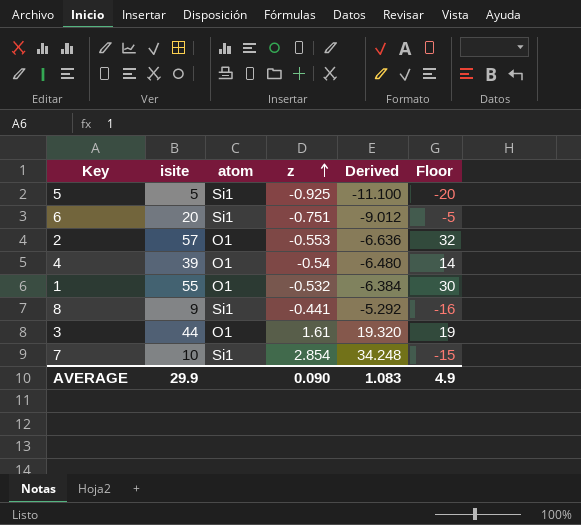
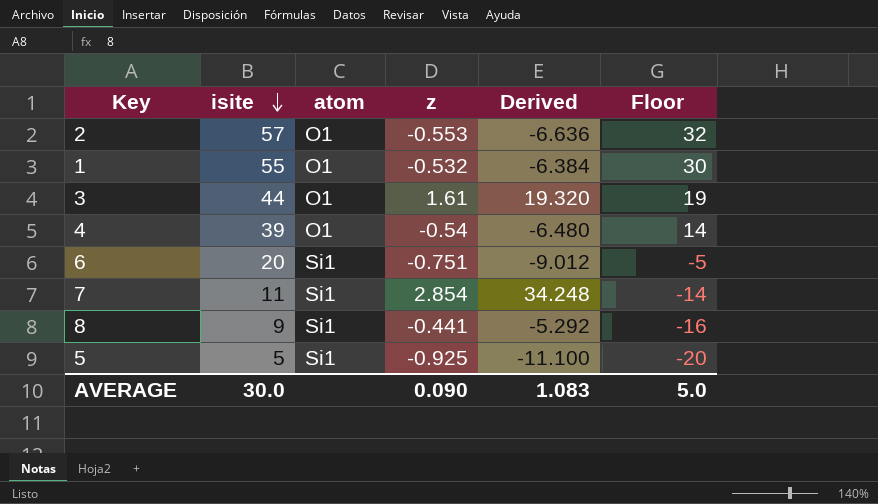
row order: z ascending -> isite descending
7 | isite: 10 -> 11
7 | Floor: -15 -> -14
AVERAGE | isite: 29.9 -> 30.0
AVERAGE | Floor: 4.9 -> 5.0

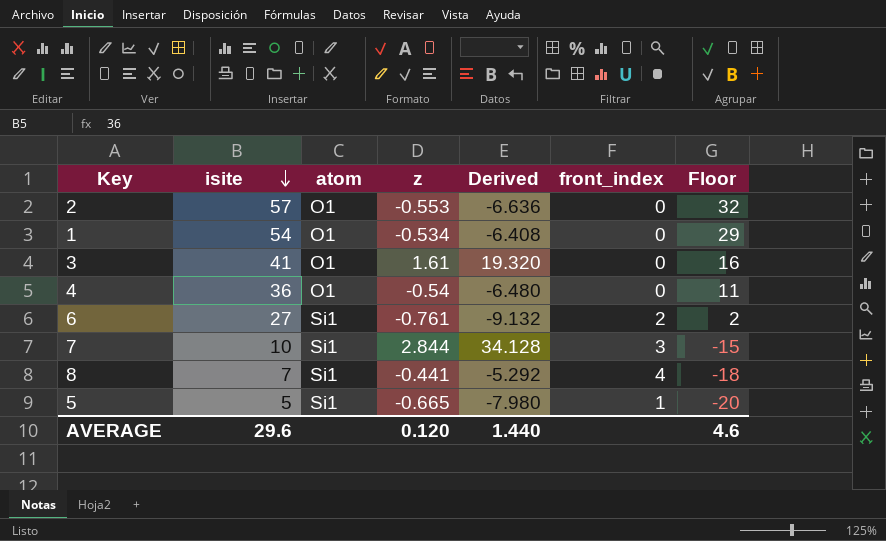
column front_index | position: none -> 6
1 | isite: 55 -> 54
1 | z: -0.532 -> -0.534
1 | Derived: -6.384 -> -6.408
1 | Floor: 30 -> 29
3 | isite: 44 -> 41
3 | Floor: 19 -> 16
4 | isite: 39 -> 36
4 | Floor: 14 -> 11
6 | isite: 20 -> 27
6 | z: -0.751 -> -0.761
6 | Derived: -9.012 -> -9.132
6 | Floor: -5 -> 2
7 | isite: 11 -> 10
7 | z: 2.854 -> 2.844
7 | Derived: 34.248 -> 34.128
7 | Floor: -14 -> -15
8 | isite: 9 -> 7
8 | Floor: -16 -> -18
5 | z: -0.925 -> -0.665
5 | Derived: -11.100 -> -7.980
AVERAGE | isite: 30.0 -> 29.6
AVERAGE | z: 0.090 -> 0.120
AVERAGE | Derived: 1.083 -> 1.440
AVERAGE | Floor: 5.0 -> 4.6

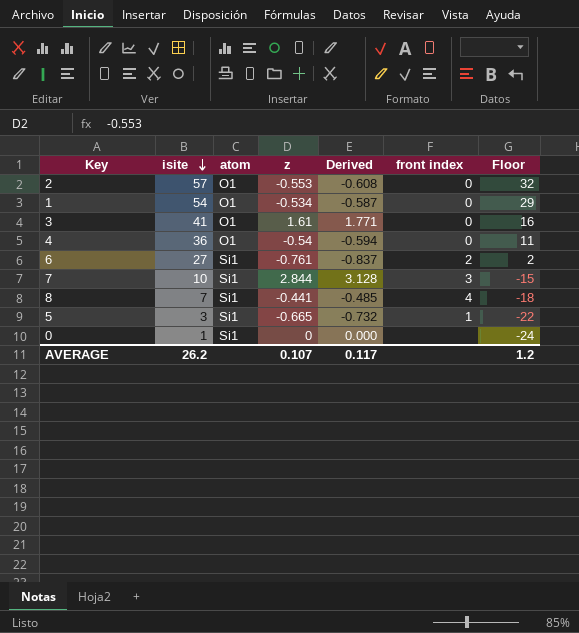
column Derived | formula: [z] * 12 -> [z] * 1.1
column name: front_index -> front index
5 | isite: 5 -> 3
5 | Floor: -20 -> -22
row 0: none -> 1 | Si1 | 0 | 0.000 | none | -24
AVERAGE | isite: 29.6 -> 26.2
AVERAGE | z: 0.120 -> 0.107
AVERAGE | Derived: 1.440 -> 0.117
AVERAGE | Floor: 4.6 -> 1.2

